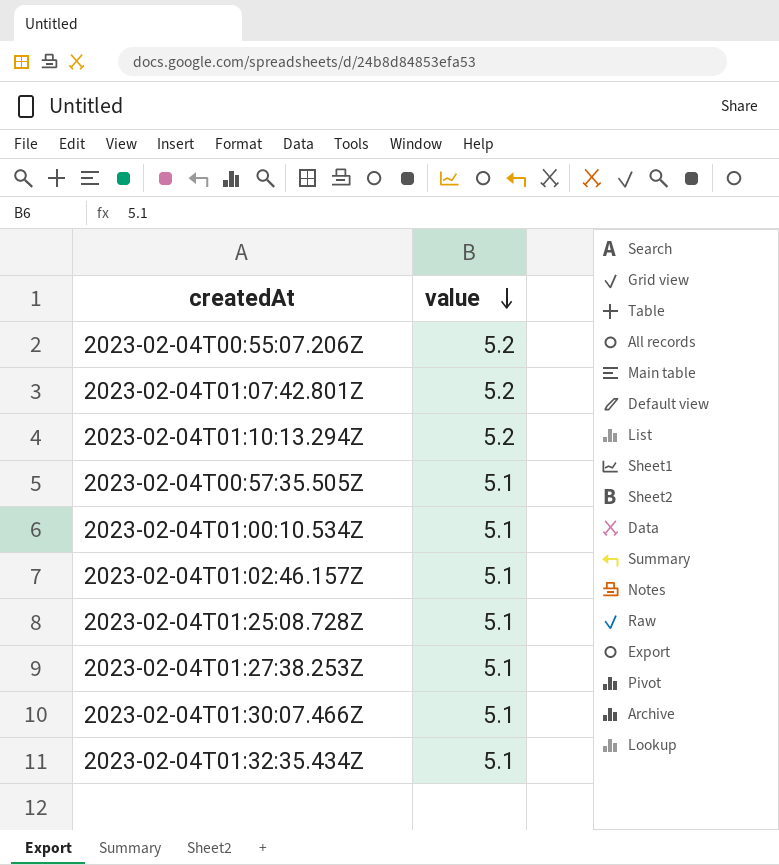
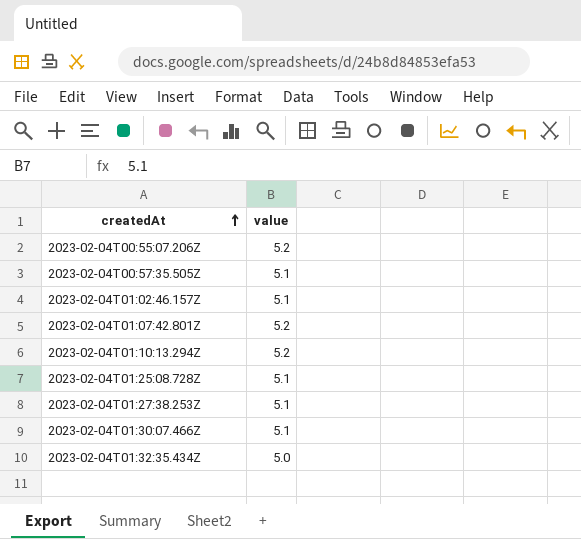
row order: value descending -> createdAt ascending
row 2023-02-04T01:00:10.534Z: 5.1 -> none
2023-02-04T01:32:35.434Z | value: 5.1 -> 5.0

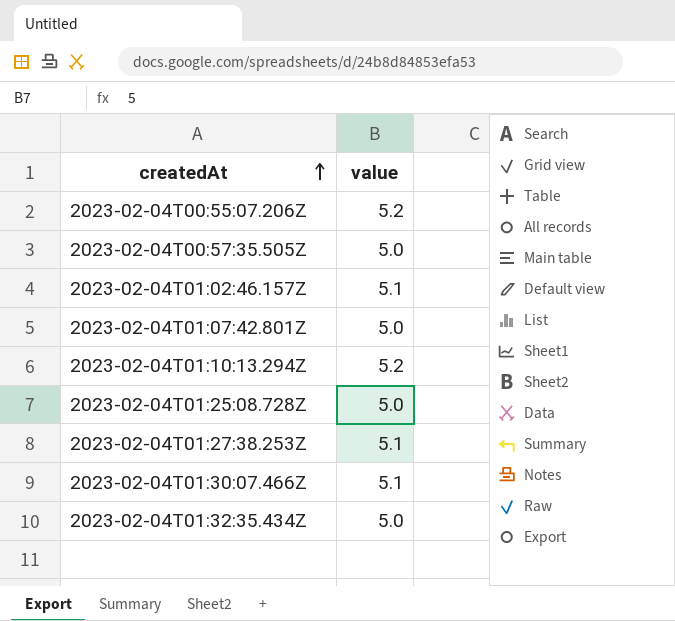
2023-02-04T00:57:35.505Z | value: 5.1 -> 5.0
2023-02-04T01:07:42.801Z | value: 5.2 -> 5.0
2023-02-04T01:25:08.728Z | value: 5.1 -> 5.0

